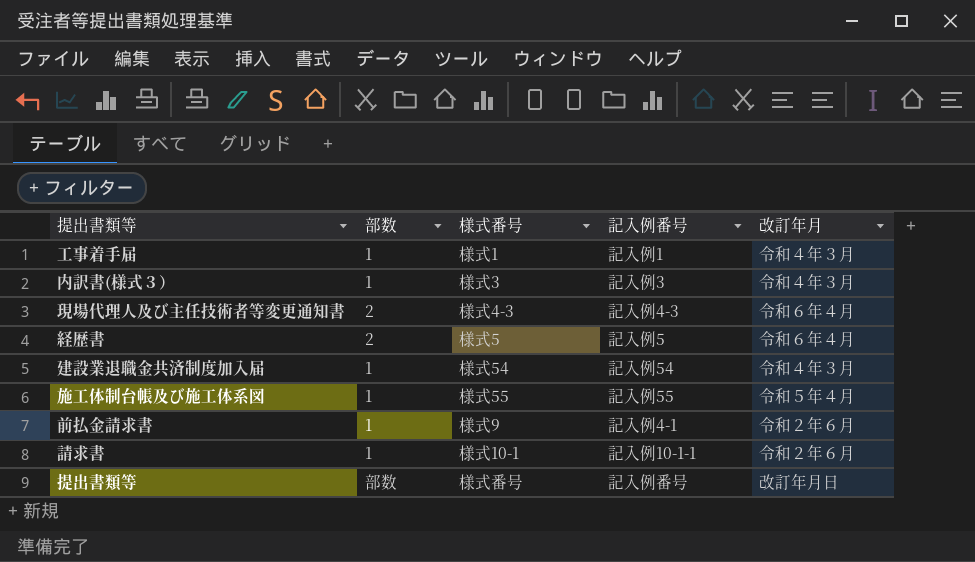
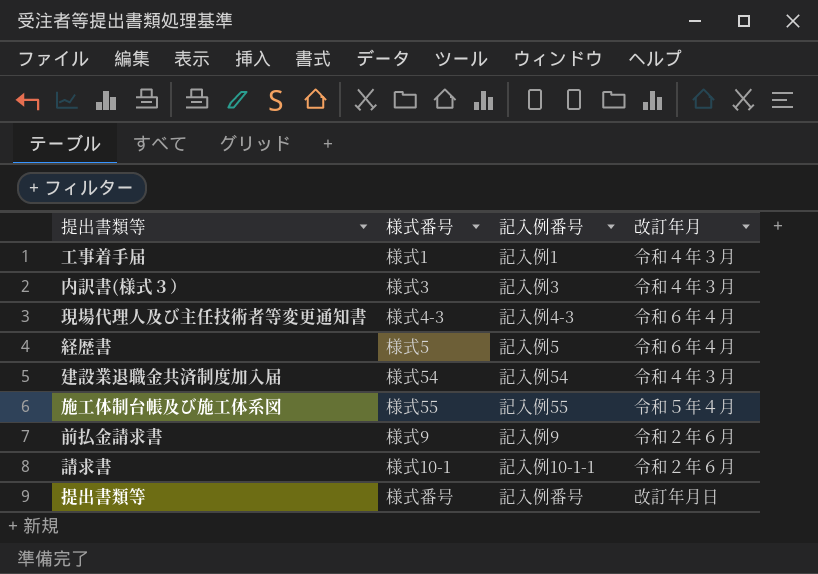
column 部数 | position: 2 -> none
前払金請求書 | 記入例番号: 記入例4-1 -> 記入例9

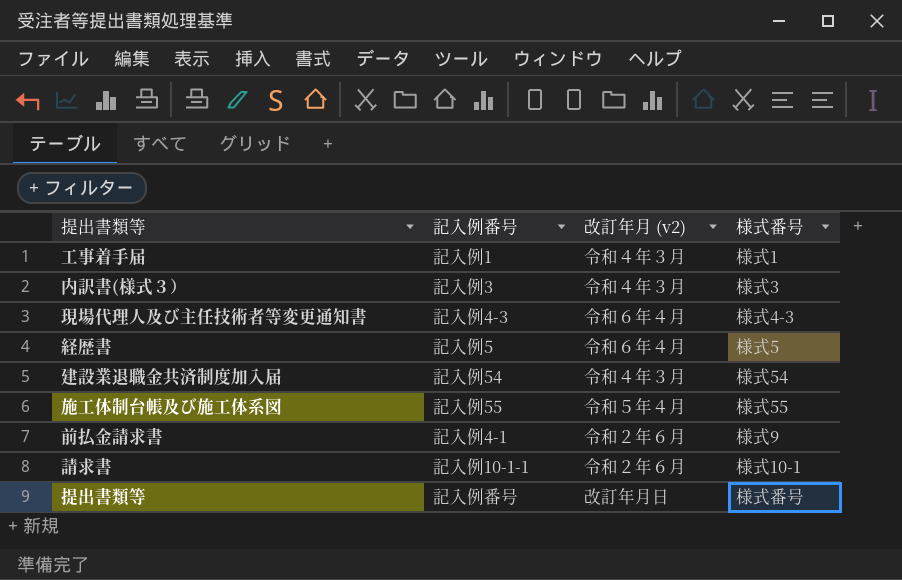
column name: 改訂年月 -> 改訂年月 (v2)
column 様式番号 | position: 2 -> 4
前払金請求書 | 記入例番号: 記入例9 -> 記入例4-1

